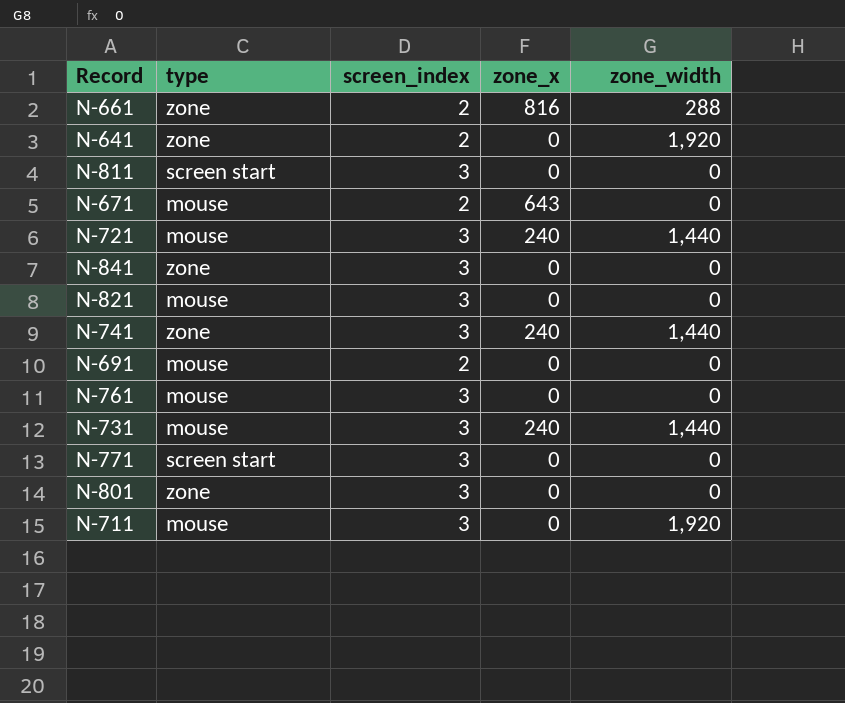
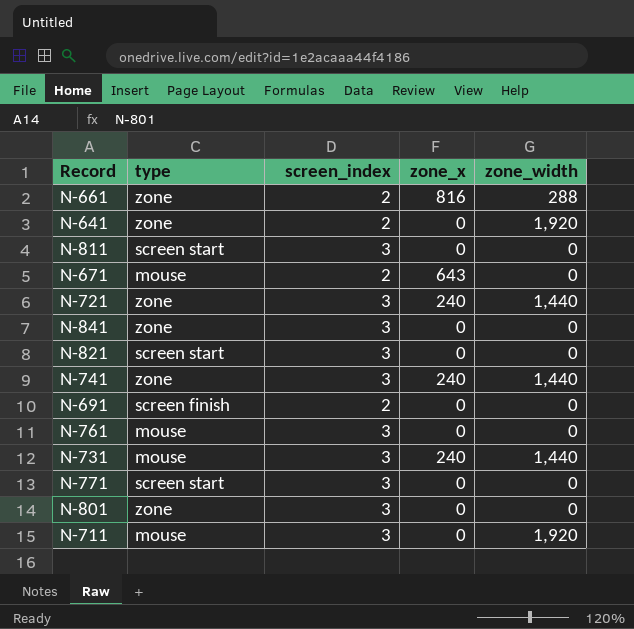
N-721 | type: mouse -> zone
N-821 | type: mouse -> screen start
N-691 | type: mouse -> screen finish

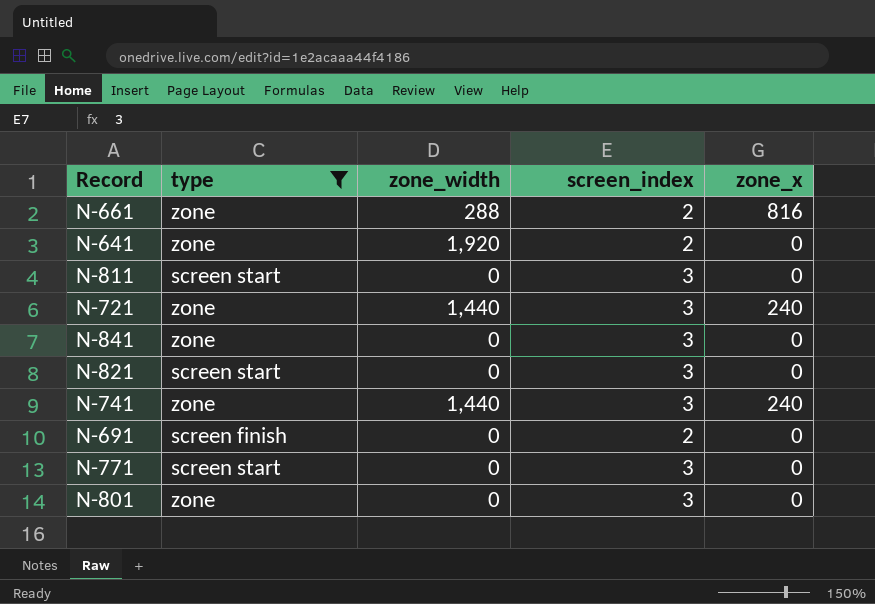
filter: none -> type != mouse
column zone_width | position: 5 -> 3

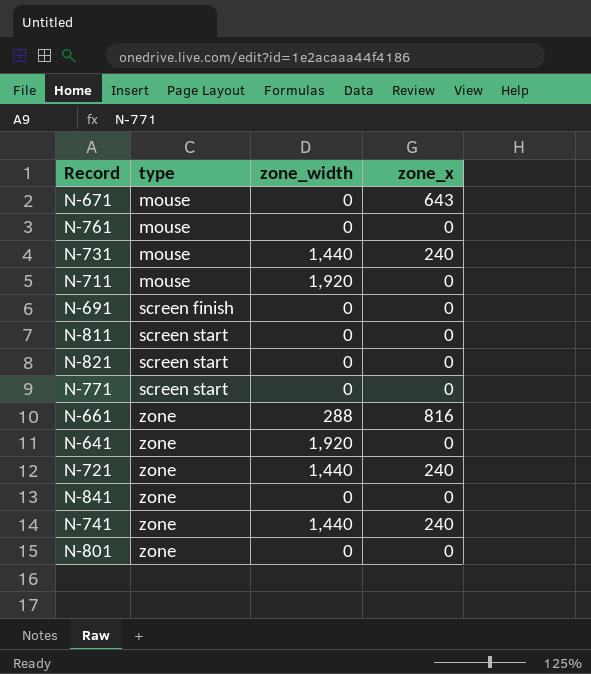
filter: type != mouse -> none
row order: none -> type ascending
column screen_index | position: 4 -> none

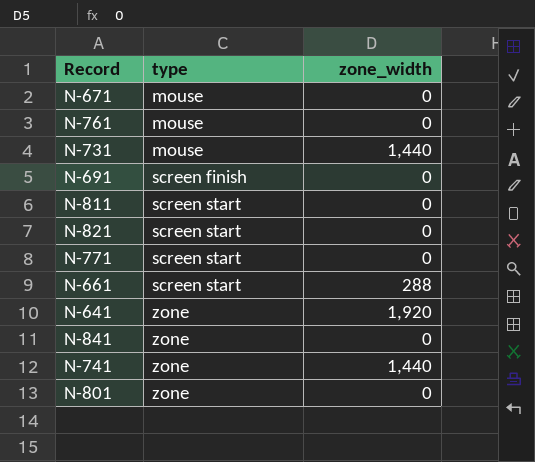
column zone_x | position: 4 -> none
row N-711: mouse | 1,920 | 0 -> none
row N-721: zone | 1,440 | 240 -> none
N-661 | type: zone -> screen start

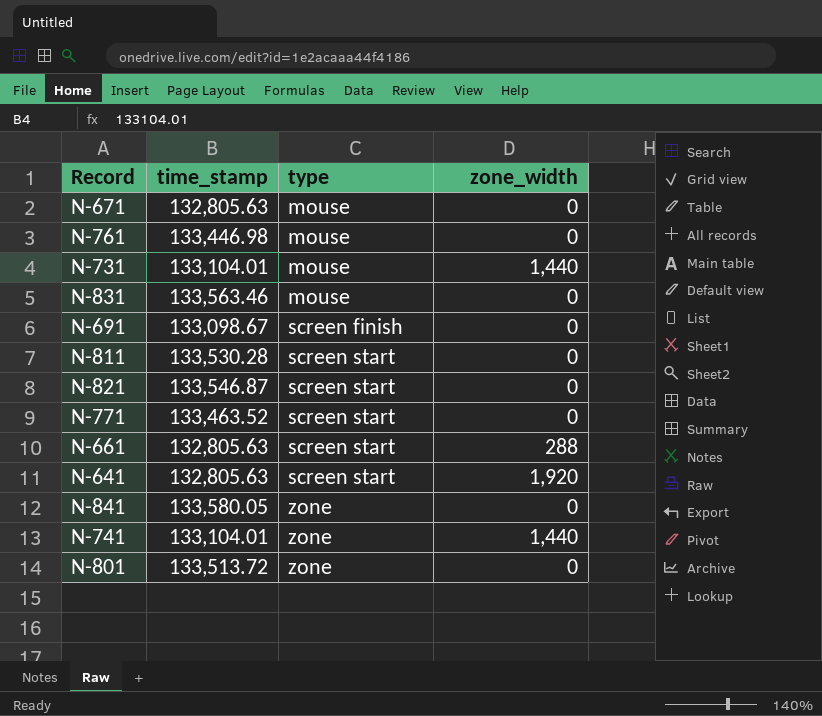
column time_stamp | position: none -> 2
row N-831: none -> 133,563.46 | mouse | 0
N-641 | type: zone -> screen start

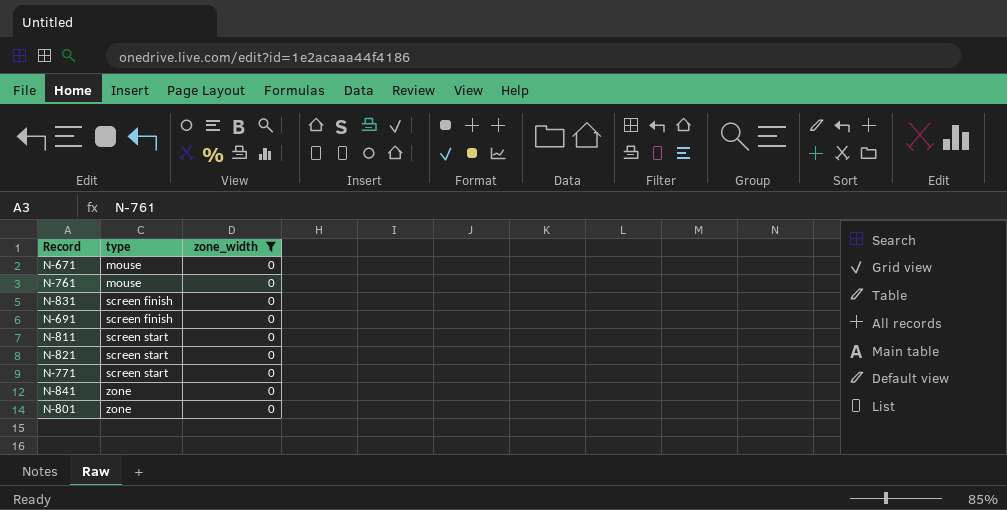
filter: none -> zone_width = 0
column time_stamp | position: 2 -> none
N-831 | type: mouse -> screen finish

